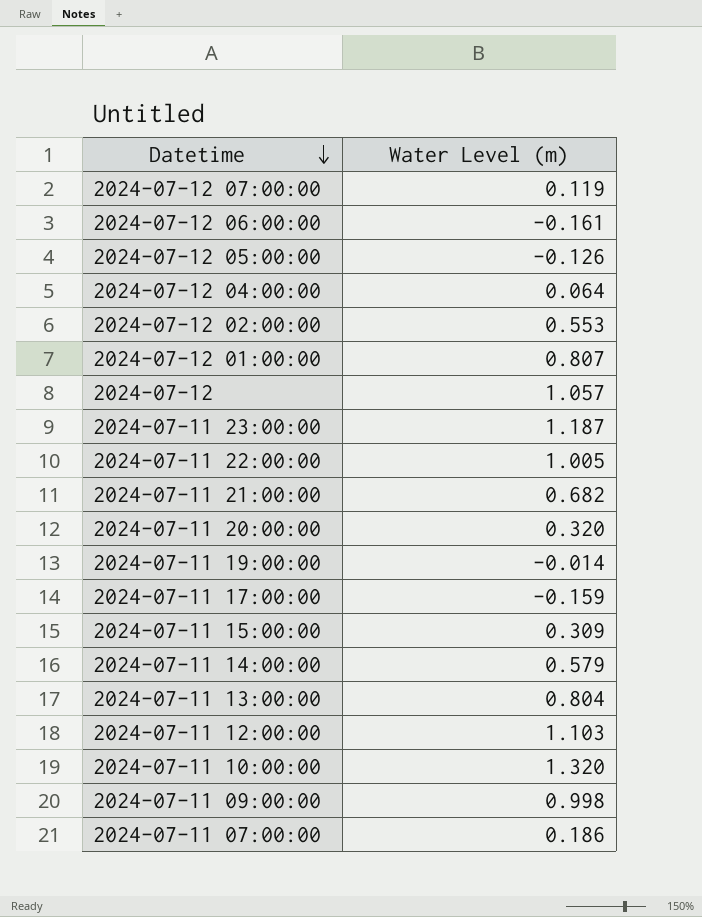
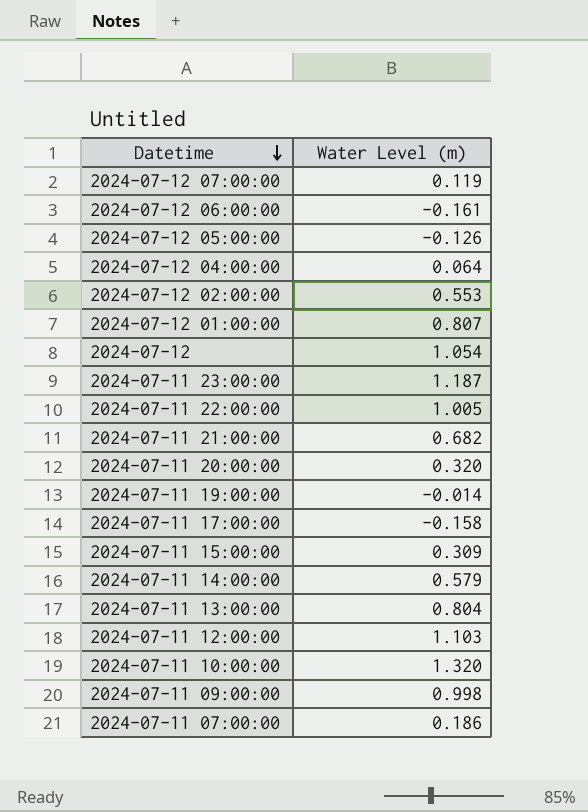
2024-07-12 | Water Level (m): 1.057 -> 1.054
2024-07-11 17:00:00 | Water Level (m): -0.159 -> -0.158

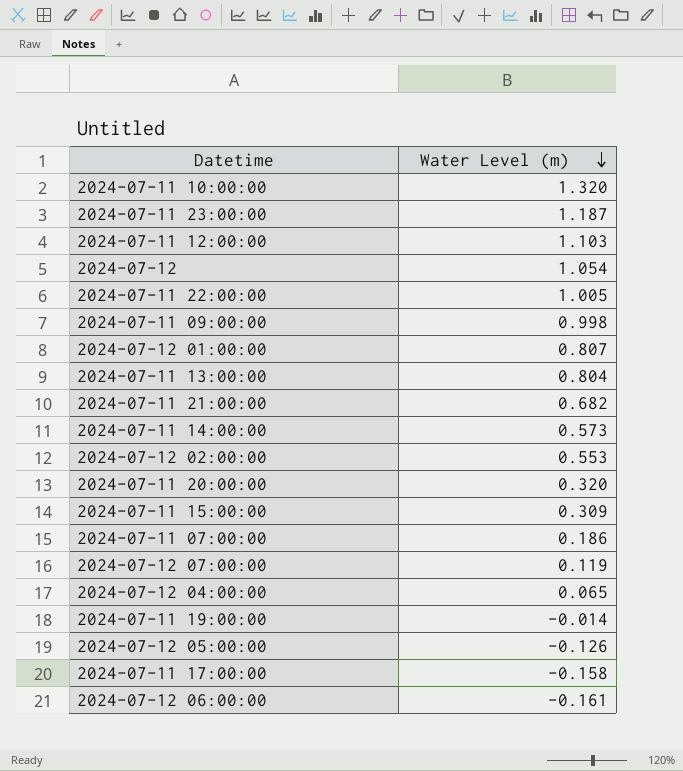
row order: Datetime descending -> Water Level (m) descending
2024-07-11 14:00:00 | Water Level (m): 0.579 -> 0.573
2024-07-12 04:00:00 | Water Level (m): 0.064 -> 0.065

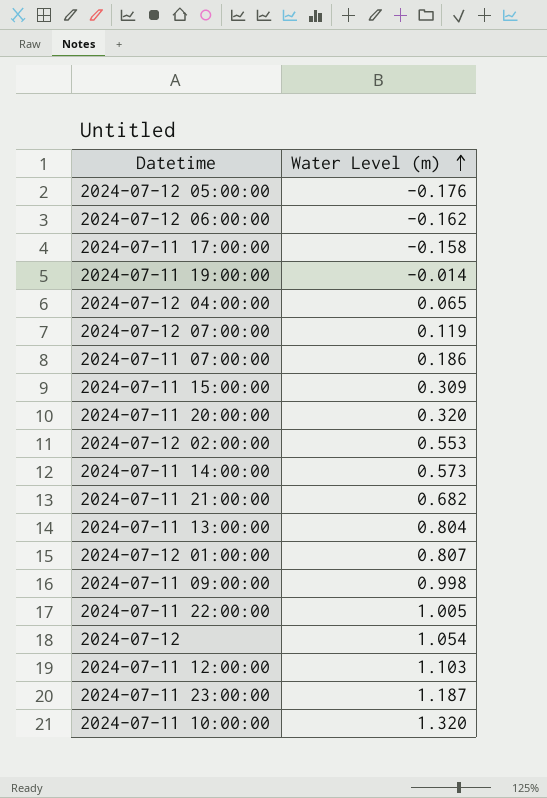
row order: Water Level (m) descending -> Water Level (m) ascending
2024-07-12 05:00:00 | Water Level (m): -0.126 -> -0.176
2024-07-12 06:00:00 | Water Level (m): -0.161 -> -0.162

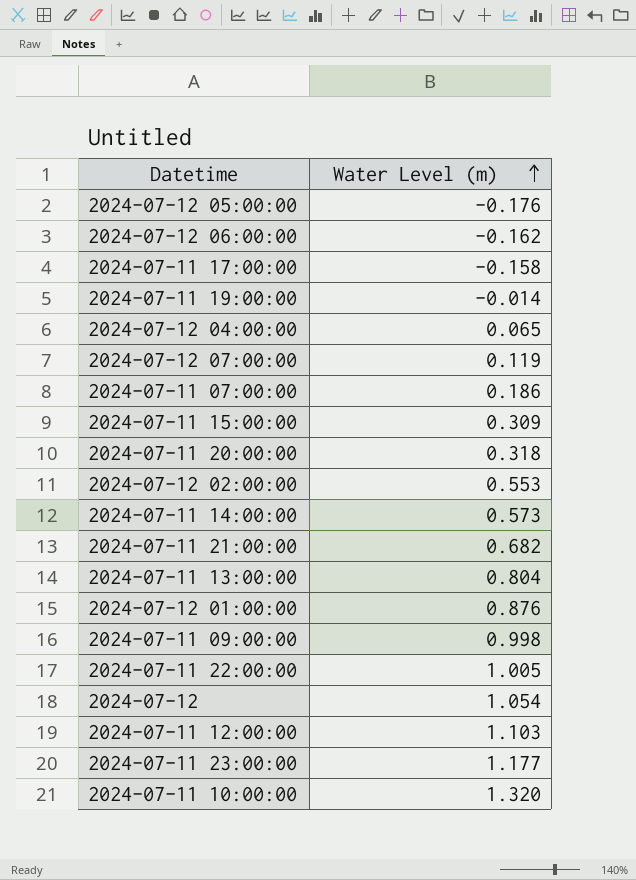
2024-07-11 20:00:00 | Water Level (m): 0.320 -> 0.318
2024-07-12 01:00:00 | Water Level (m): 0.807 -> 0.876
2024-07-11 23:00:00 | Water Level (m): 1.187 -> 1.177

